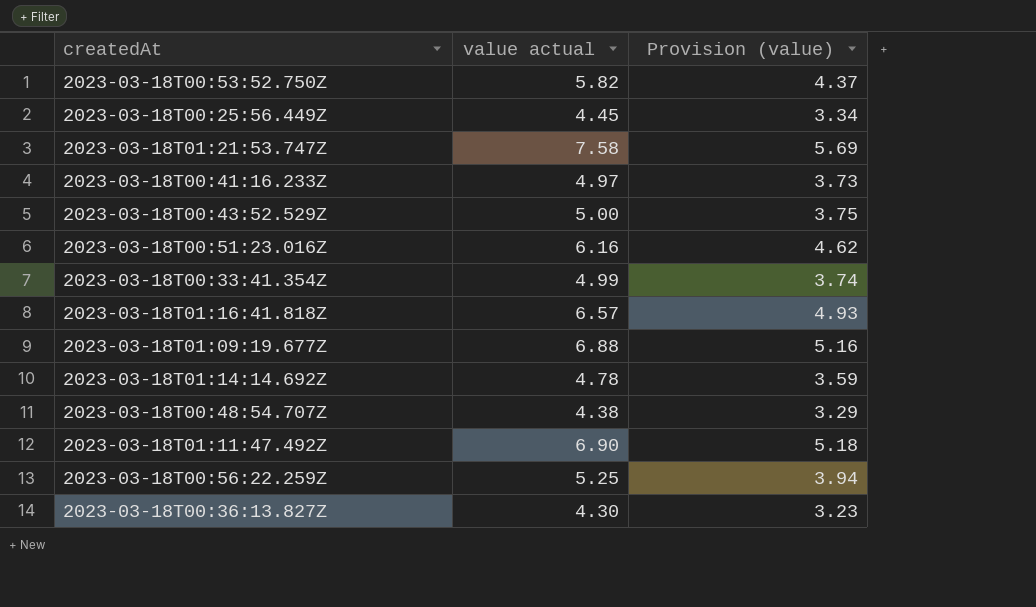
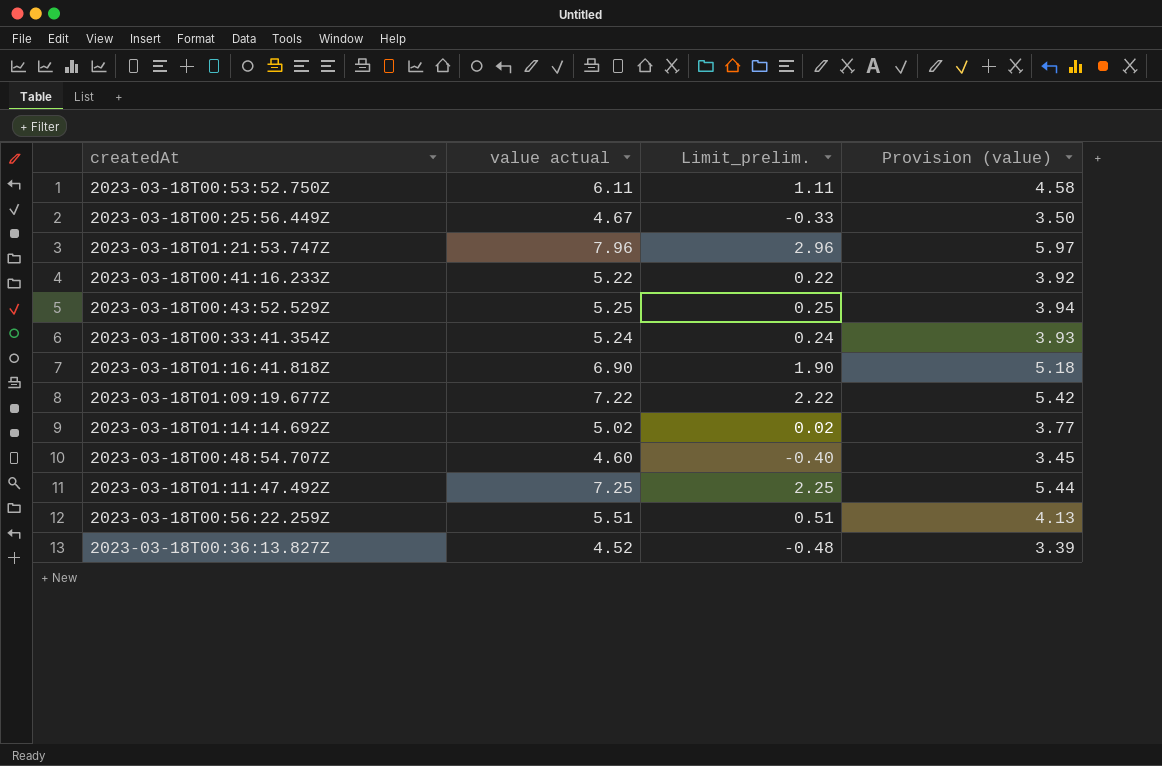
column Limit_prelim. | formula: none -> [value actual] - 5
row 2023-03-18T00:51:23.016Z: 6.16 | 4.62 -> none
2023-03-18T00:53:52.750Z | value actual: 5.82 -> 6.11
2023-03-18T00:53:52.750Z | Provision (value): 4.37 -> 4.58
2023-03-18T00:25:56.449Z | value actual: 4.45 -> 4.67
2023-03-18T00:25:56.449Z | Provision (value): 3.34 -> 3.50
2023-03-18T01:21:53.747Z | value actual: 7.58 -> 7.96
2023-03-18T01:21:53.747Z | Provision (value): 5.69 -> 5.97
2023-03-18T00:41:16.233Z | value actual: 4.97 -> 5.22
2023-03-18T00:41:16.233Z | Provision (value): 3.73 -> 3.92
2023-03-18T00:43:52.529Z | value actual: 5.00 -> 5.25
2023-03-18T00:43:52.529Z | Provision (value): 3.75 -> 3.94
2023-03-18T00:33:41.354Z | value actual: 4.99 -> 5.24
2023-03-18T00:33:41.354Z | Provision (value): 3.74 -> 3.93
2023-03-18T01:16:41.818Z | value actual: 6.57 -> 6.90
2023-03-18T01:16:41.818Z | Provision (value): 4.93 -> 5.18
2023-03-18T01:09:19.677Z | value actual: 6.88 -> 7.22
2023-03-18T01:09:19.677Z | Provision (value): 5.16 -> 5.42
2023-03-18T01:14:14.692Z | value actual: 4.78 -> 5.02
2023-03-18T01:14:14.692Z | Provision (value): 3.59 -> 3.77
2023-03-18T00:48:54.707Z | value actual: 4.38 -> 4.60
2023-03-18T00:48:54.707Z | Provision (value): 3.29 -> 3.45
2023-03-18T01:11:47.492Z | value actual: 6.90 -> 7.25
2023-03-18T01:11:47.492Z | Provision (value): 5.18 -> 5.44
2023-03-18T00:56:22.259Z | value actual: 5.25 -> 5.51
2023-03-18T00:56:22.259Z | Provision (value): 3.94 -> 4.13
2023-03-18T00:36:13.827Z | value actual: 4.30 -> 4.52
2023-03-18T00:36:13.827Z | Provision (value): 3.23 -> 3.39

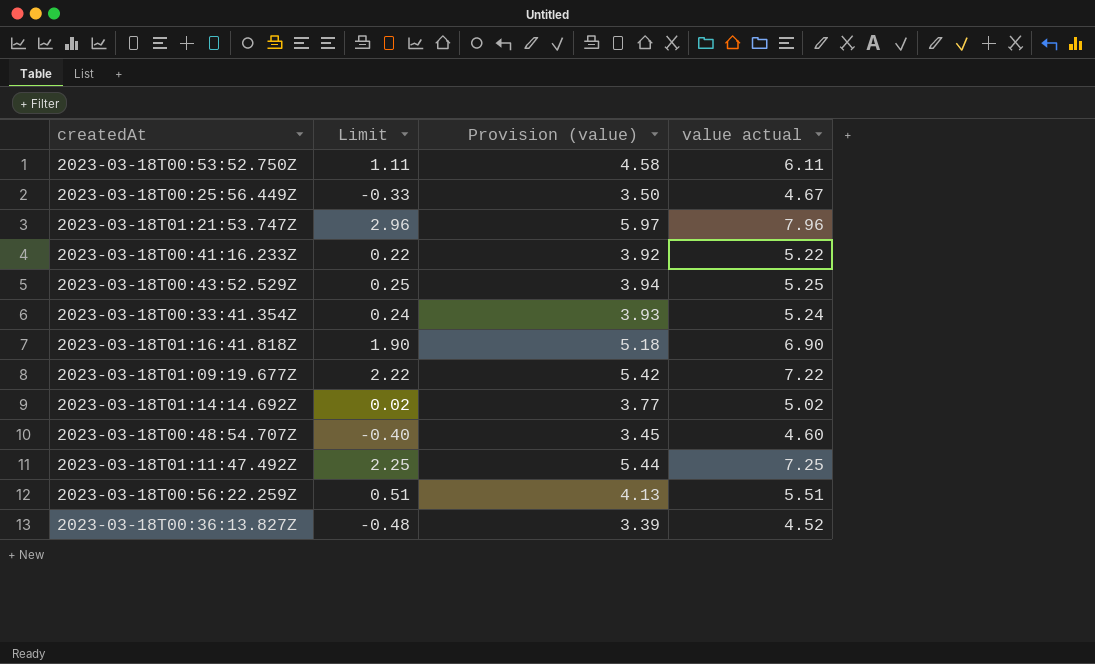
column name: Limit_prelim. -> Limit
column value actual | position: 2 -> 4

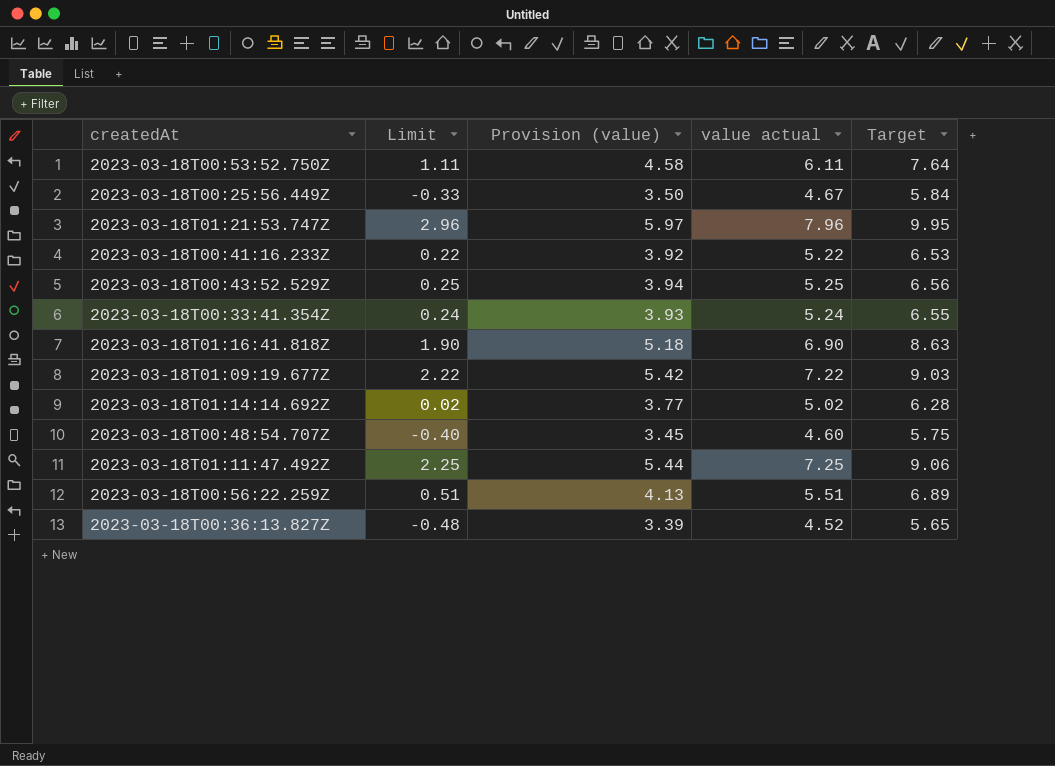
column Target | formula: none -> [value actual] * 1.25

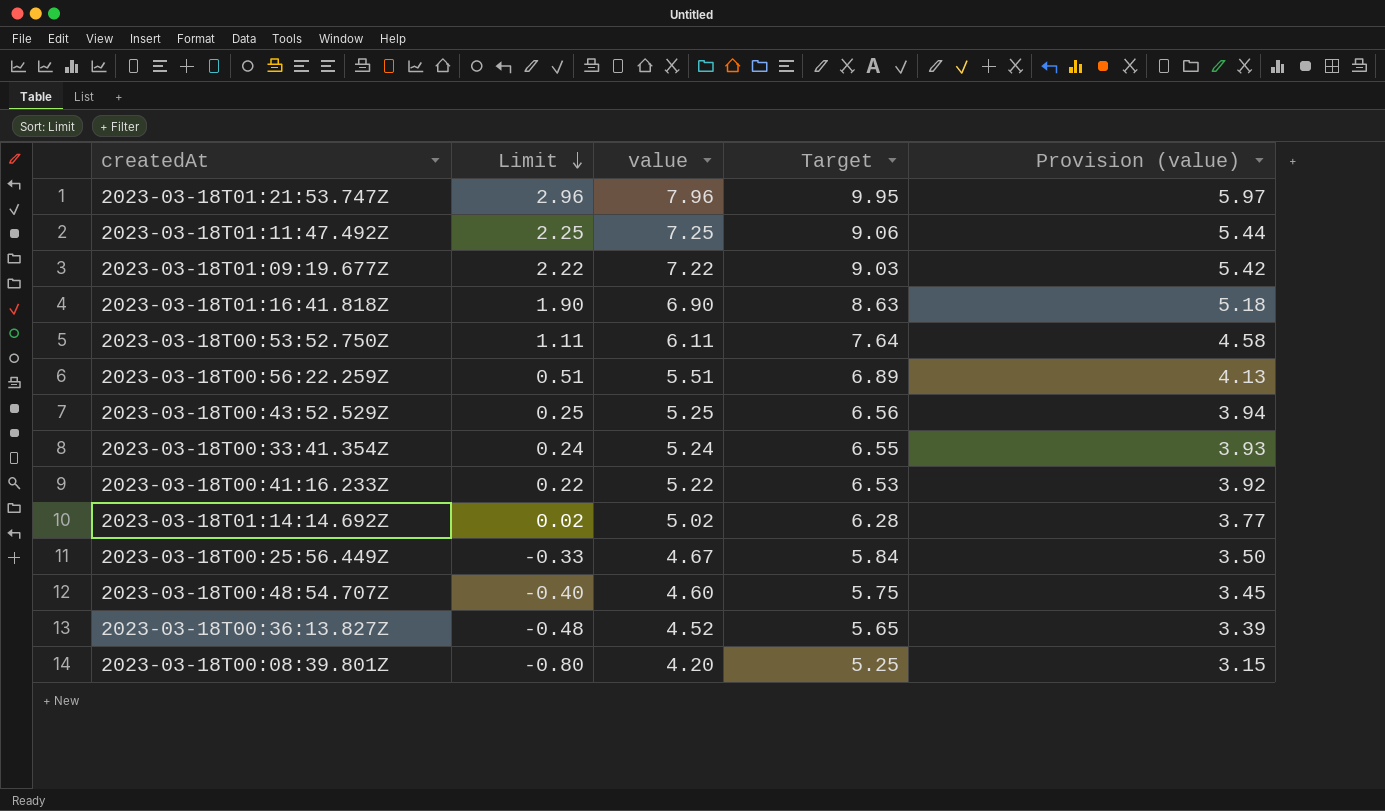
row order: none -> Limit descending
column name: value actual -> value
column Provision (value) | position: 3 -> 5
row 2023-03-18T00:08:39.801Z: none -> -0.80 | 4.20 | 5.25 | 3.15

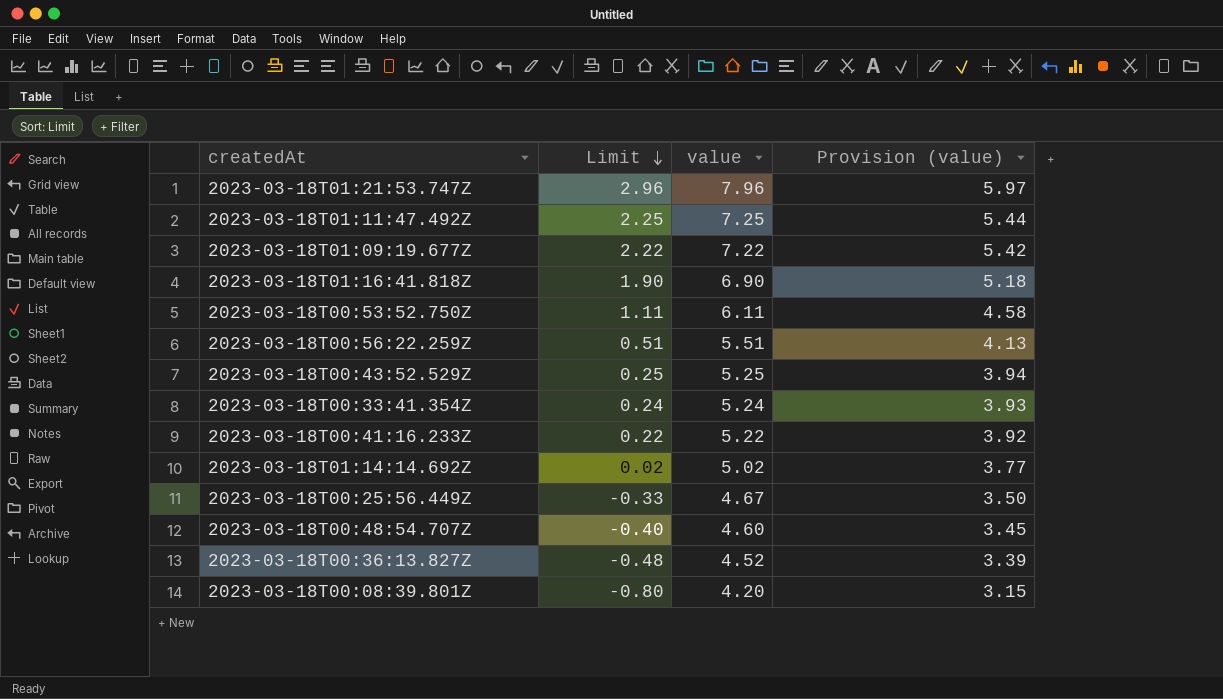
column Target | formula: [value] * 1.25 -> none

